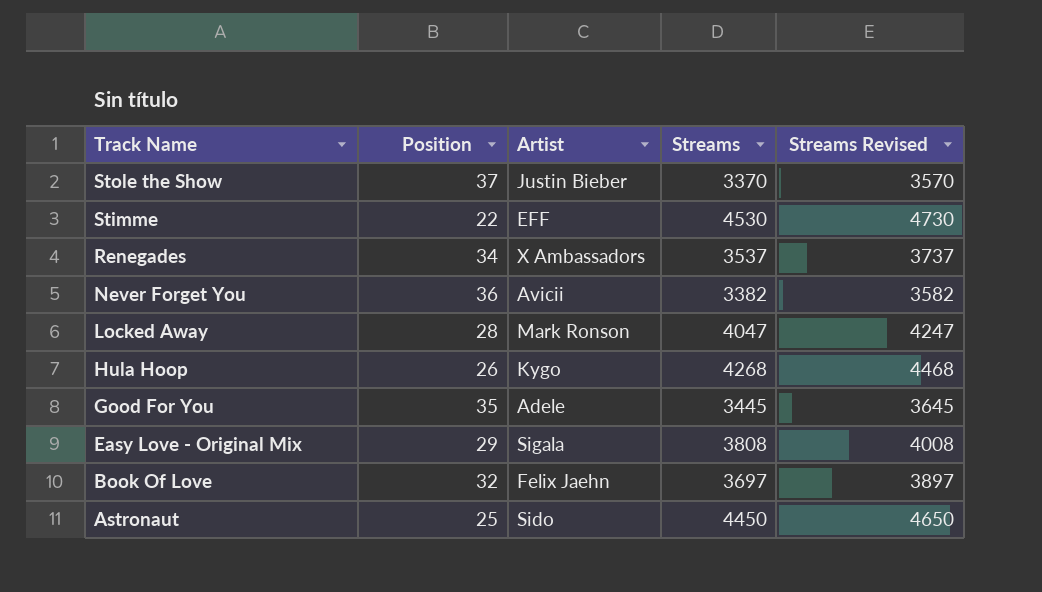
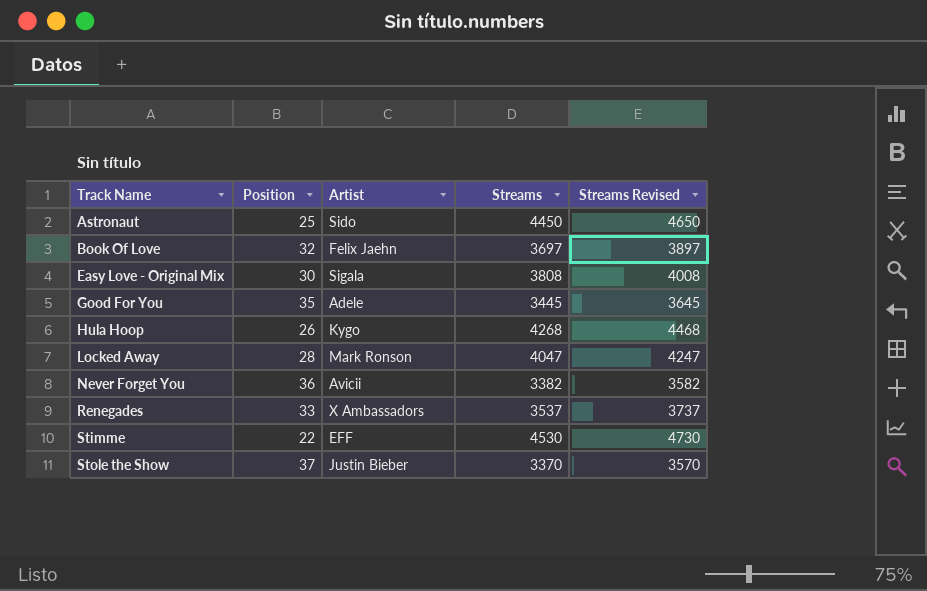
row order: Track Name descending -> Track Name ascending
Easy Love - Original Mix | Position: 29 -> 30
Renegades | Position: 34 -> 33

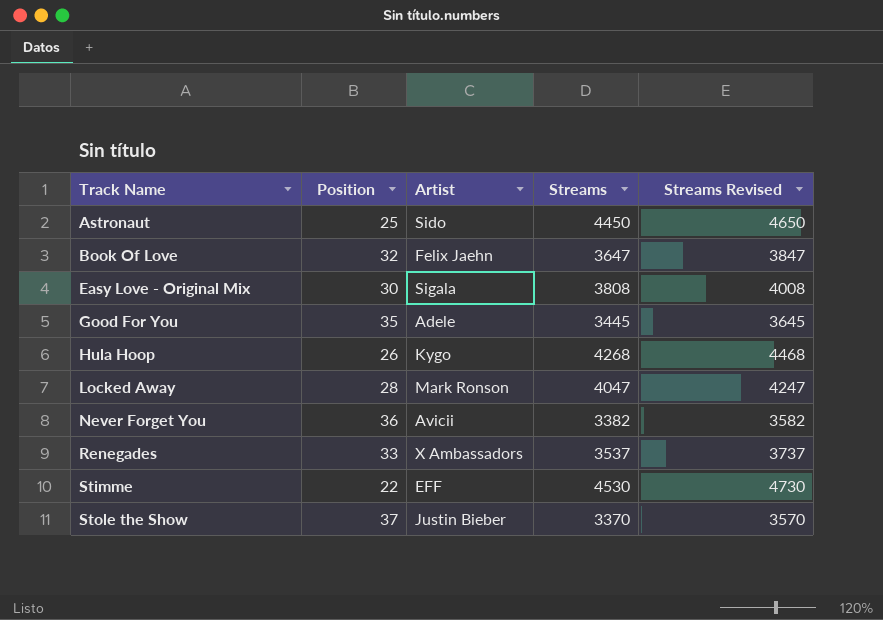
Book Of Love | Streams: 3697 -> 3647
Book Of Love | Streams Revised: 3897 -> 3847

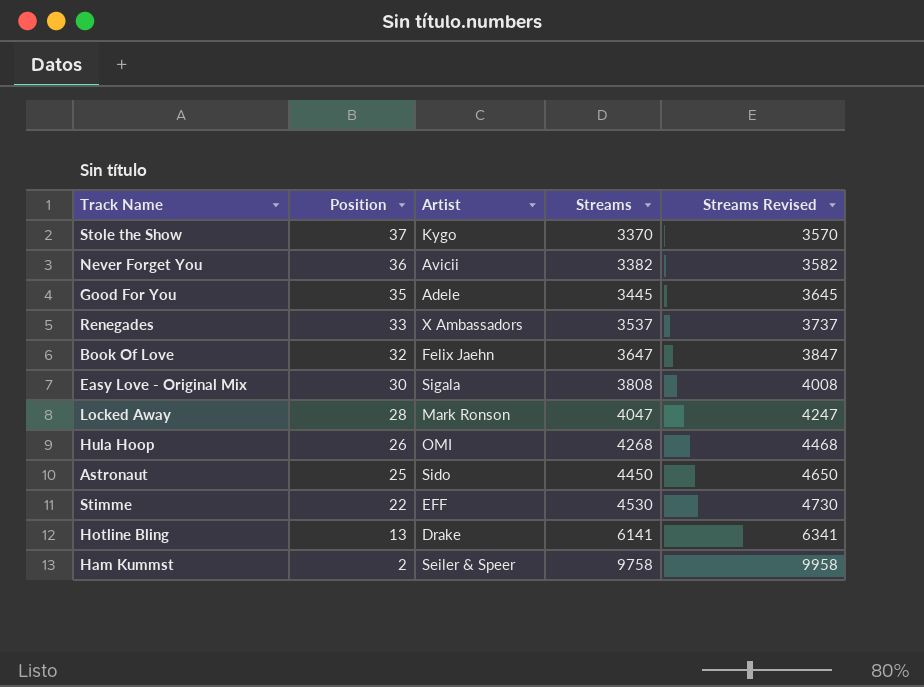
row order: Track Name ascending -> Position descending
Stole the Show | Artist: Justin Bieber -> Kygo
Hula Hoop | Artist: Kygo -> OMI
row Hotline Bling: none -> 13 | Drake | 6141 | 6341
row Ham Kummst: none -> 2 | Seiler & Speer | 9758 | 9958

